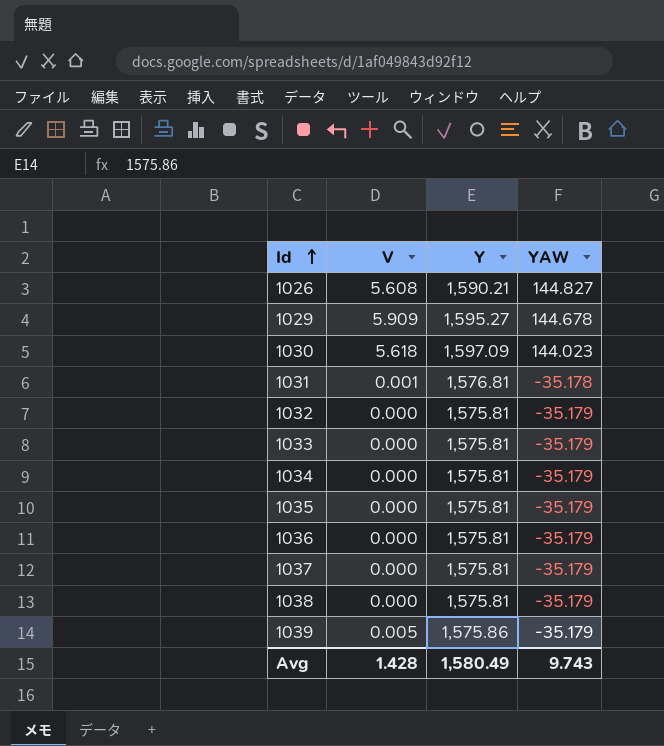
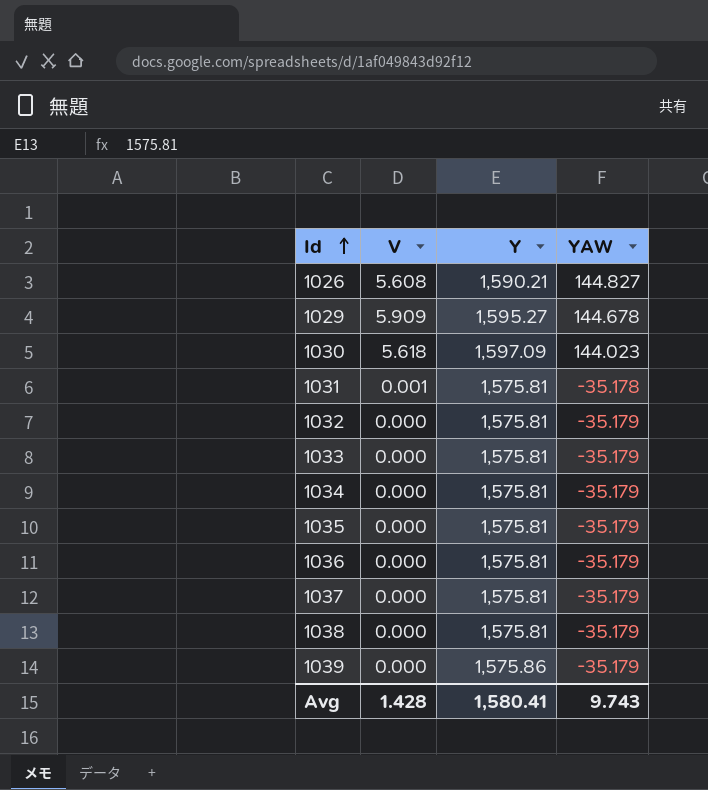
1031 | Y: 1,576.81 -> 1,575.81
1039 | V: 0.005 -> 0.000
Avg | Y: 1,580.49 -> 1,580.41

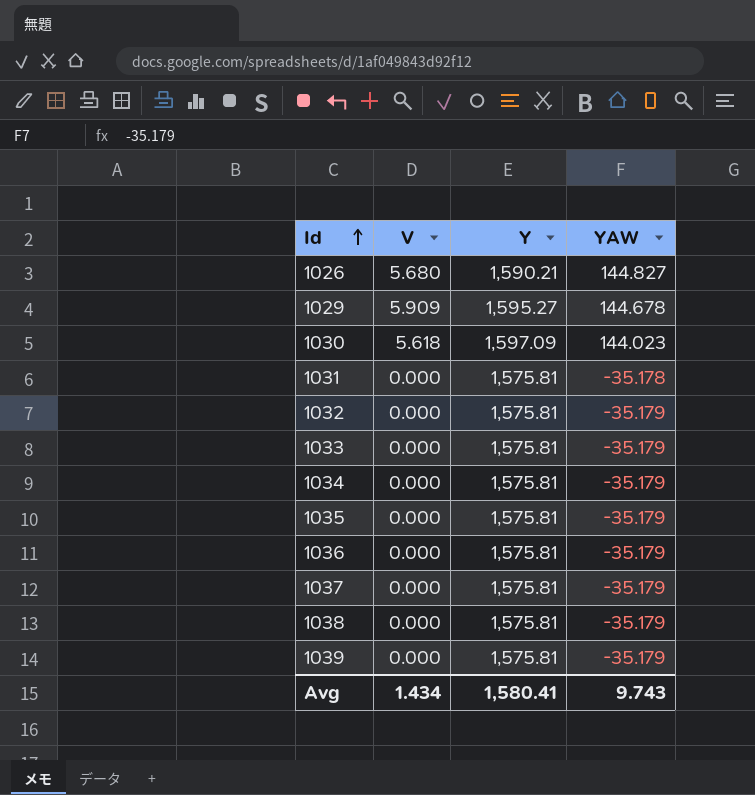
1026 | V: 5.608 -> 5.680
1031 | V: 0.001 -> 0.000
1039 | Y: 1,575.86 -> 1,575.81
Avg | V: 1.428 -> 1.434

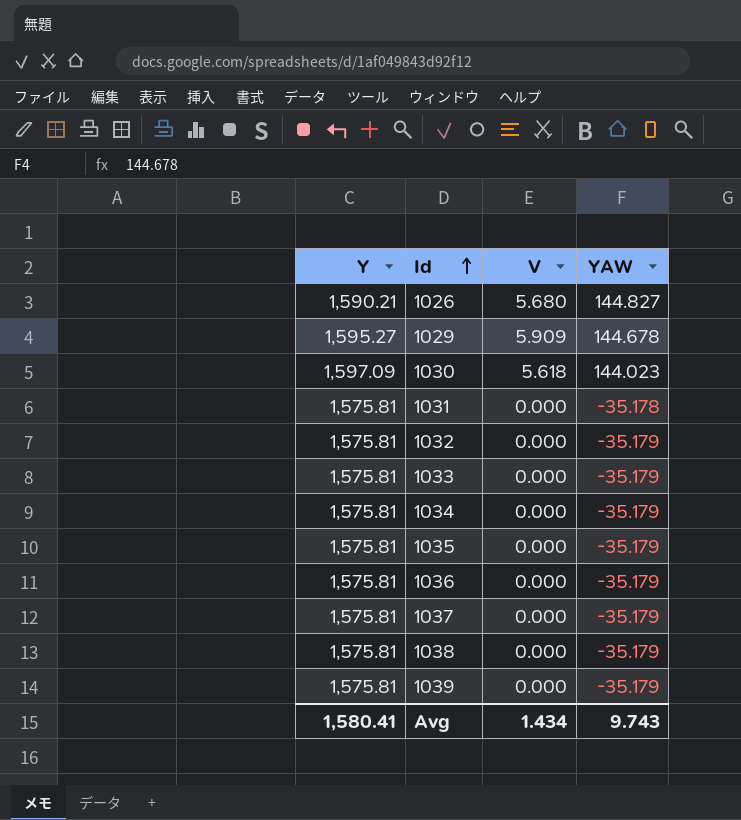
column Y | position: 3 -> 1

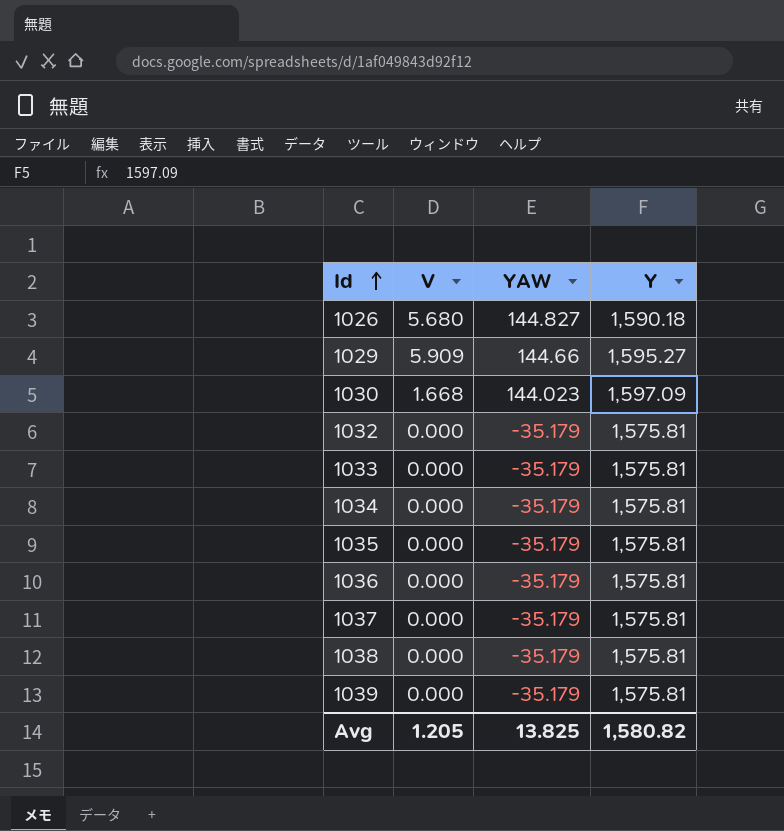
column Y | position: 1 -> 4
row 1031: 1,575.81 | 0.000 | -35.178 -> none
1026 | Y: 1,590.21 -> 1,590.18
1029 | YAW: 144.678 -> 144.66
1030 | V: 5.618 -> 1.668
Avg | V: 1.434 -> 1.205
Avg | YAW: 9.743 -> 13.825
Avg | Y: 1,580.41 -> 1,580.82

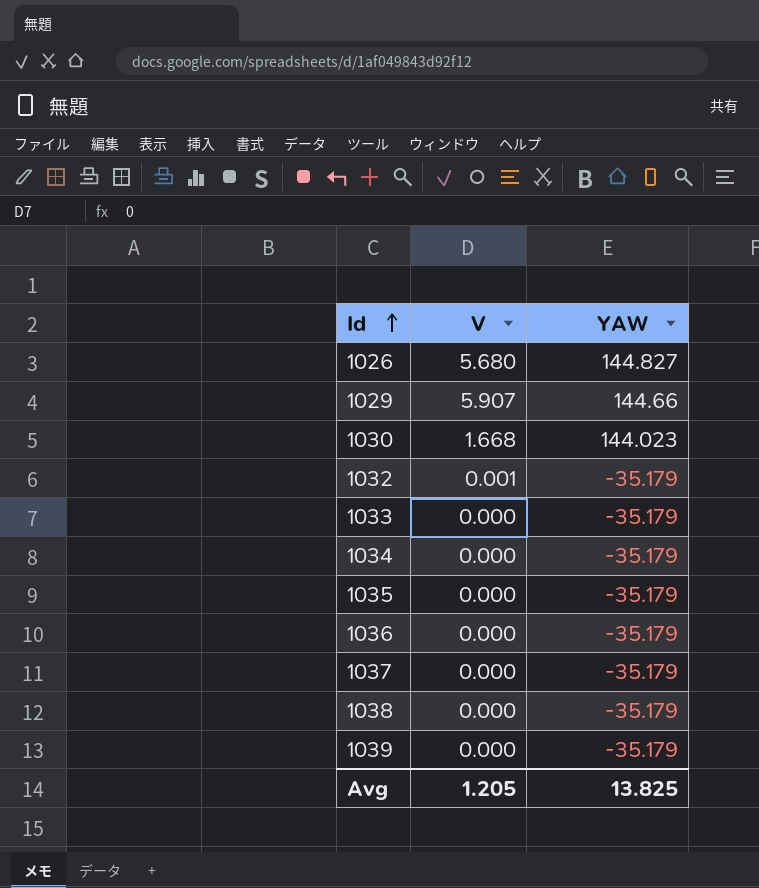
column Y | position: 4 -> none
1029 | V: 5.909 -> 5.907
1032 | V: 0.000 -> 0.001

